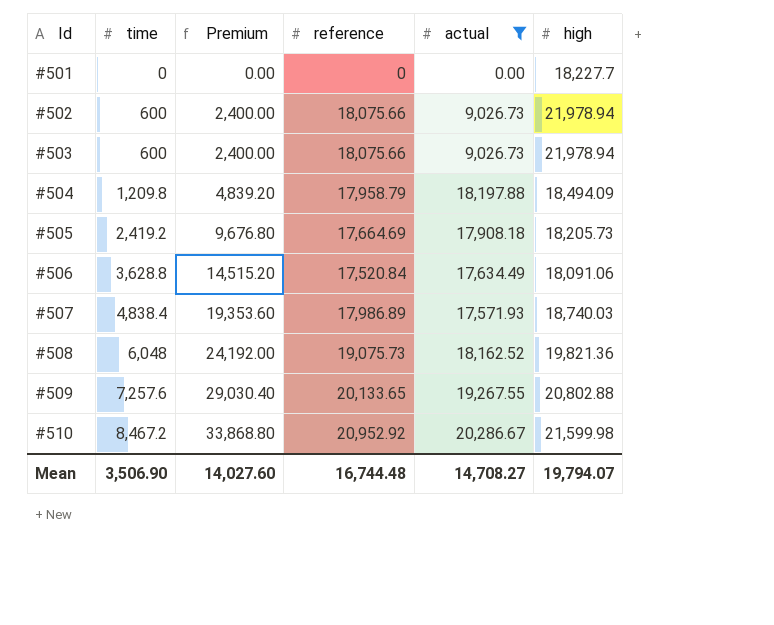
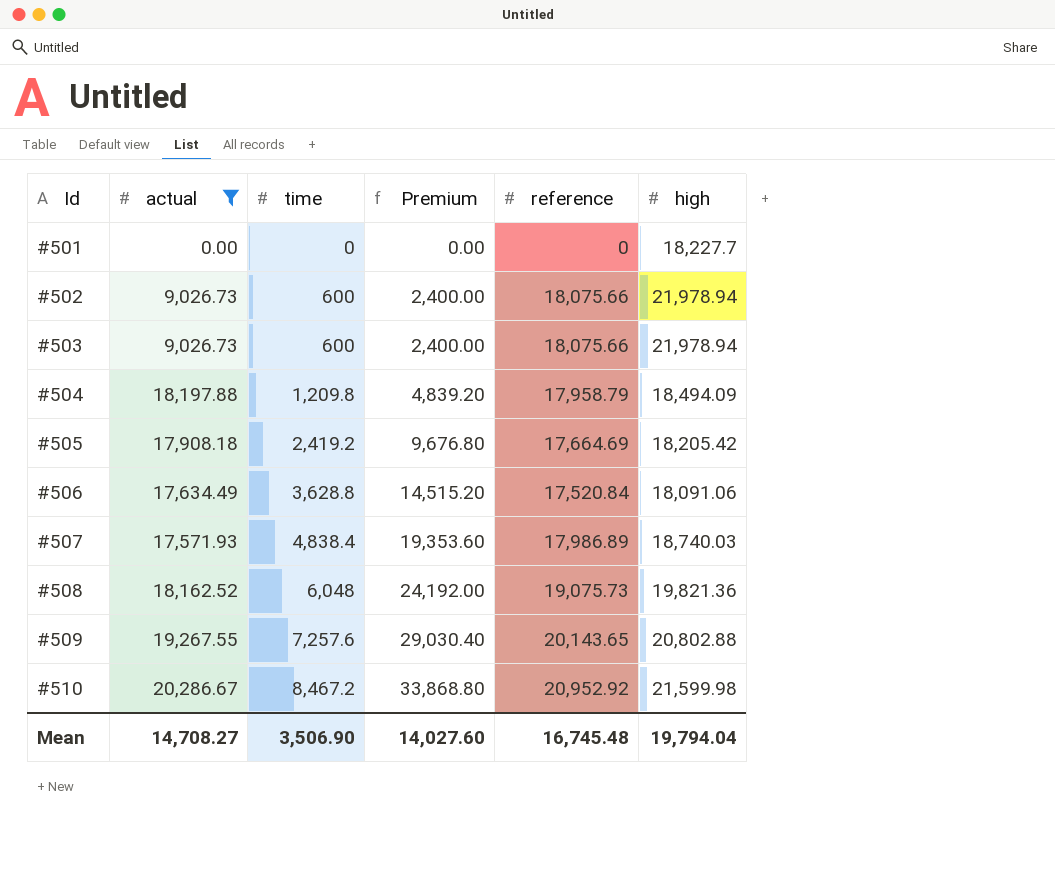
column actual | position: 5 -> 2
#505 | high: 18,205.73 -> 18,205.42
#509 | reference: 20,133.65 -> 20,143.65
Mean | reference: 16,744.48 -> 16,745.48
Mean | high: 19,794.07 -> 19,794.04

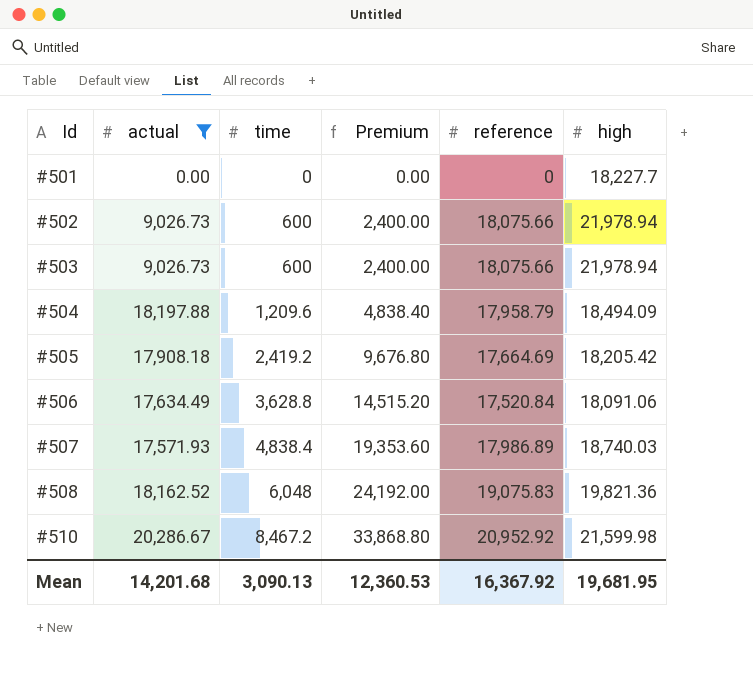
row #509: 19,267.55 | 7,257.6 | 29,030.40 | 20,143.65 | 20,802.88 -> none
#504 | time: 1,209.8 -> 1,209.6
#504 | Premium: 4,839.20 -> 4,838.40
#508 | reference: 19,075.73 -> 19,075.83
Mean | actual: 14,708.27 -> 14,201.68
Mean | time: 3,506.90 -> 3,090.13
Mean | Premium: 14,027.60 -> 12,360.53
Mean | reference: 16,745.48 -> 16,367.92
Mean | high: 19,794.04 -> 19,681.95

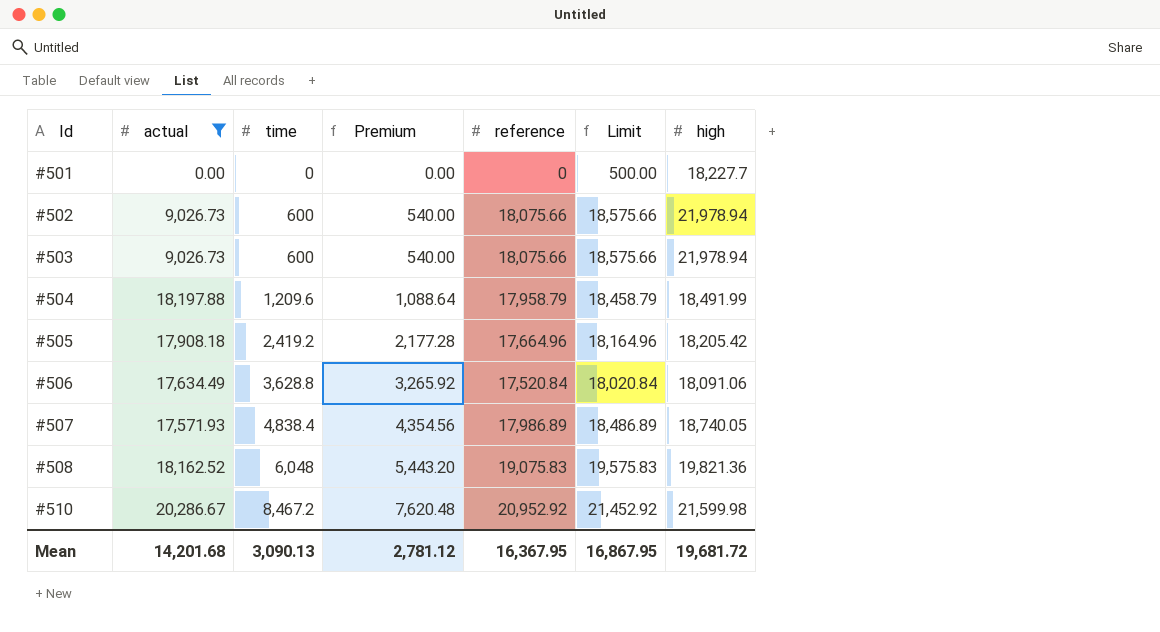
column Premium | formula: [time] * 4 -> [time] * 0.9
column Limit | formula: none -> [reference] + 500
#504 | high: 18,494.09 -> 18,491.99
#505 | reference: 17,664.69 -> 17,664.96
#507 | high: 18,740.03 -> 18,740.05
Mean | Premium: 12,360.53 -> 2,781.12
Mean | reference: 16,367.92 -> 16,367.95
Mean | high: 19,681.95 -> 19,681.72

